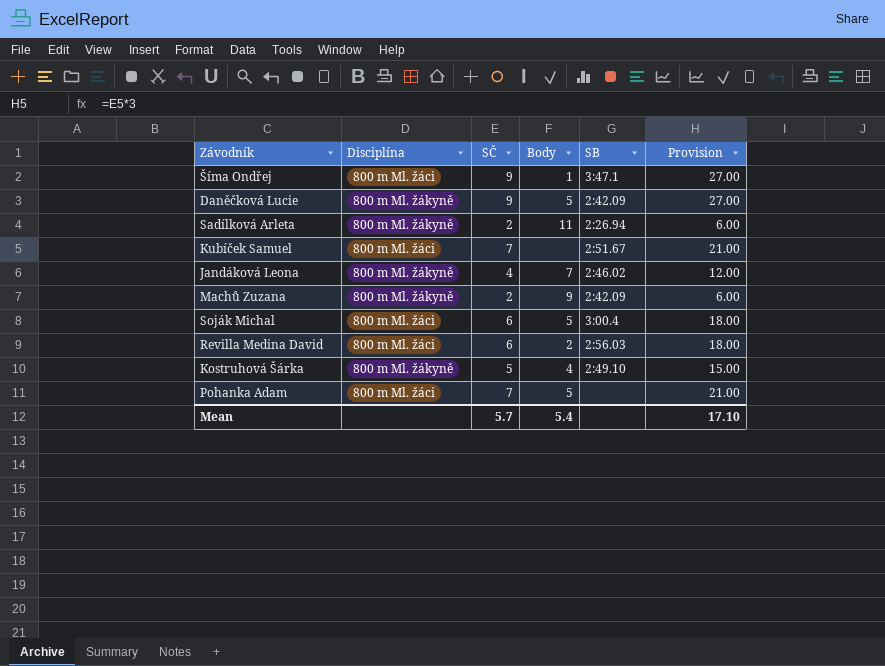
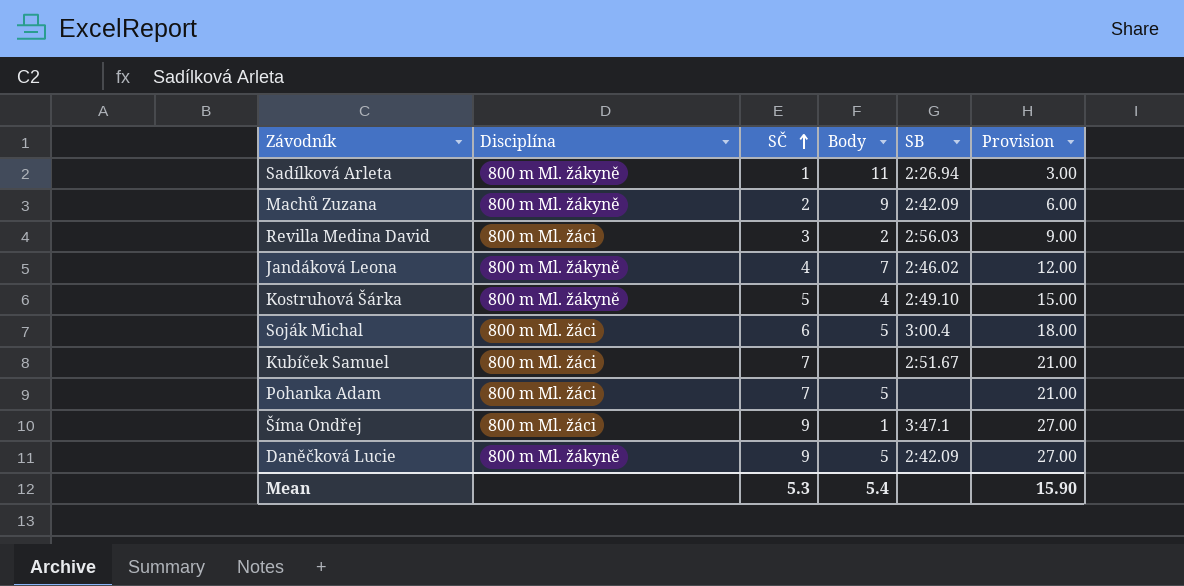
row order: none -> SČ ascending
Sadílková Arleta | SČ: 2 -> 1
Sadílková Arleta | Provision: 6.00 -> 3.00
Revilla Medina David | SČ: 6 -> 3
Revilla Medina David | Provision: 18.00 -> 9.00
Mean | SČ: 5.7 -> 5.3
Mean | Provision: 17.10 -> 15.90

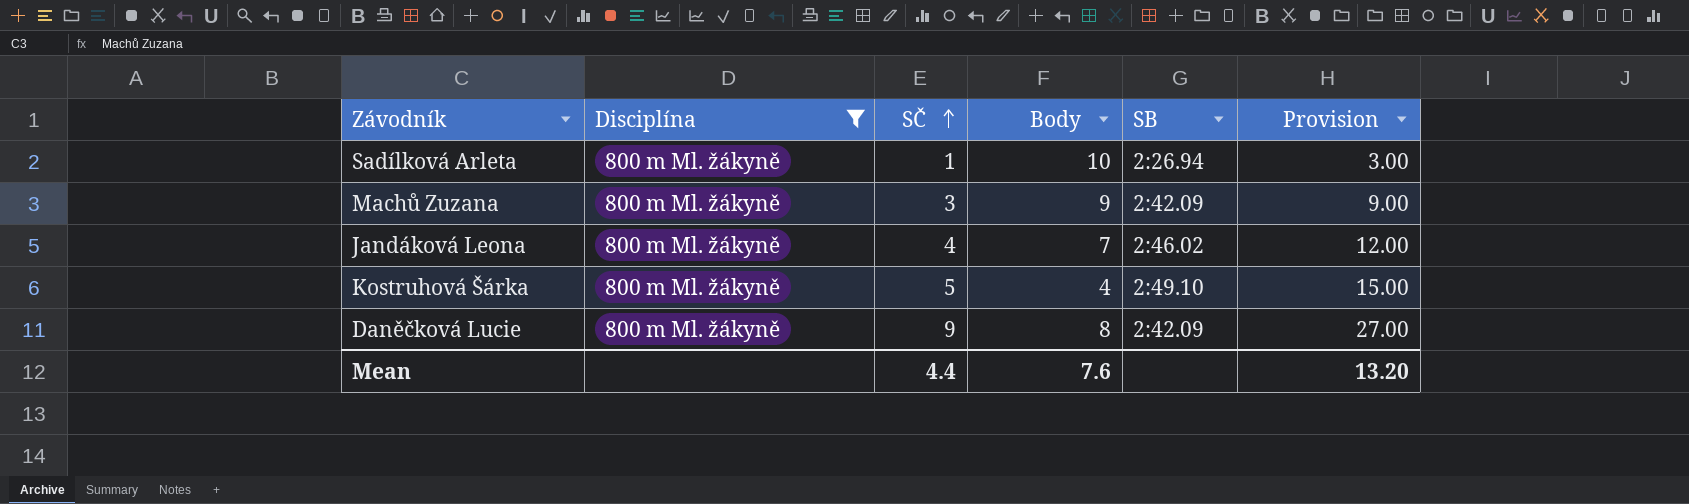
filter: none -> Disciplína = 800 m Ml. žákyně
Sadílková Arleta | Body: 11 -> 10
Machů Zuzana | SČ: 2 -> 3
Machů Zuzana | Provision: 6.00 -> 9.00
Daněčková Lucie | Body: 5 -> 8
Mean | SČ: 5.3 -> 4.4
Mean | Body: 5.4 -> 7.6
Mean | Provision: 15.90 -> 13.20

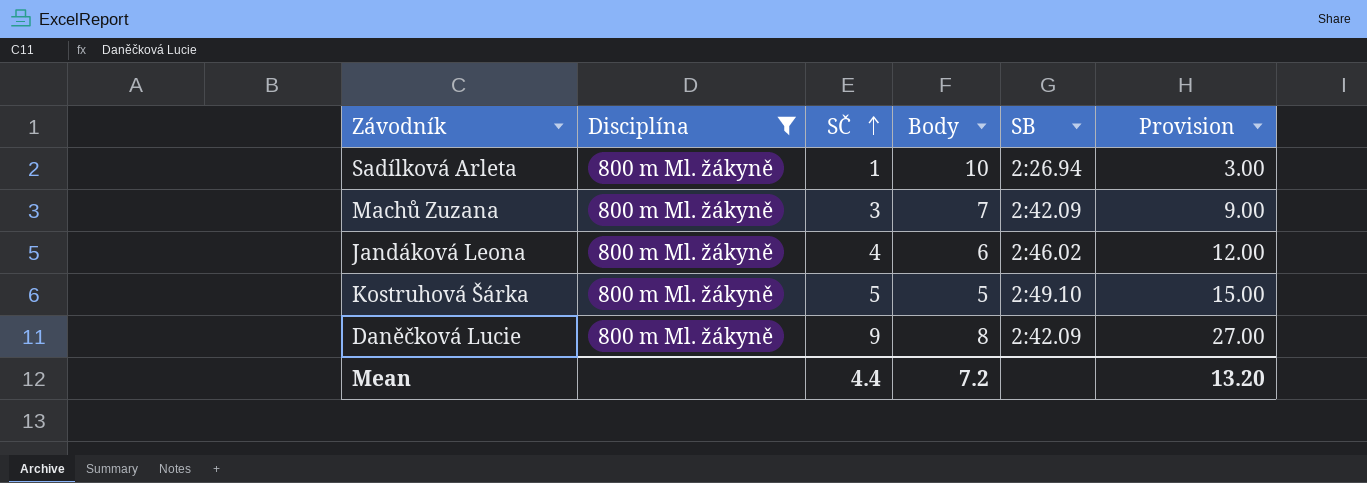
Machů Zuzana | Body: 9 -> 7
Jandáková Leona | Body: 7 -> 6
Kostruhová Šárka | Body: 4 -> 5
Mean | Body: 7.6 -> 7.2

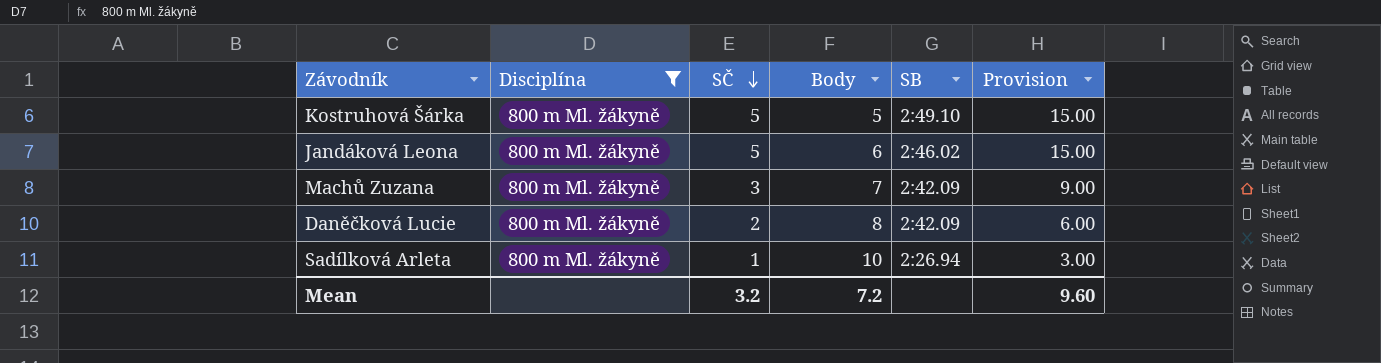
row order: SČ ascending -> SČ descending
Jandáková Leona | SČ: 4 -> 5
Jandáková Leona | Provision: 12.00 -> 15.00
Daněčková Lucie | SČ: 9 -> 2
Daněčková Lucie | Provision: 27.00 -> 6.00
Mean | SČ: 4.4 -> 3.2
Mean | Provision: 13.20 -> 9.60

